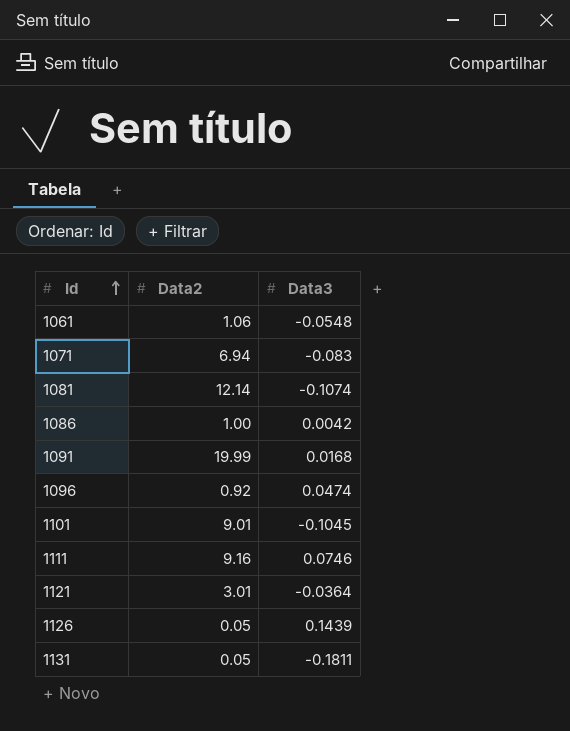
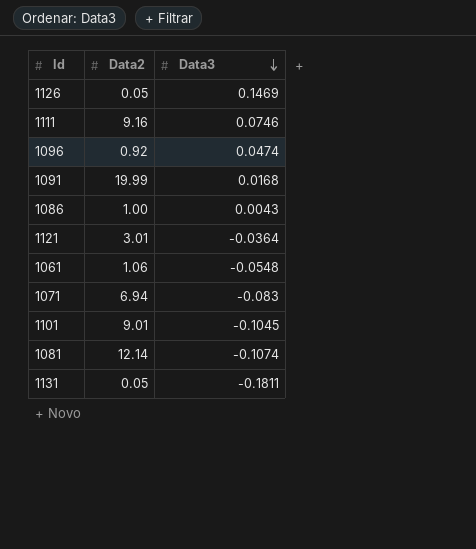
row order: Id ascending -> Data3 descending
1126 | Data3: 0.1439 -> 0.1469
1086 | Data3: 0.0042 -> 0.0043

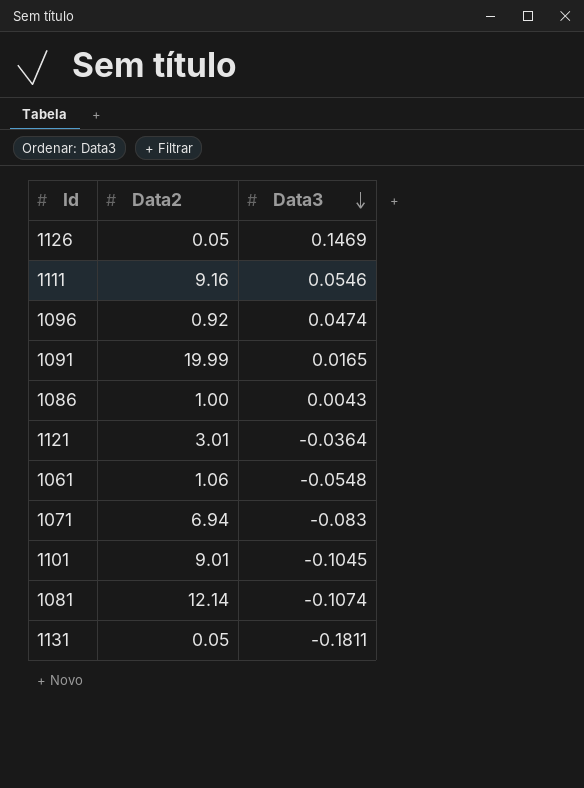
1111 | Data3: 0.0746 -> 0.0546
1091 | Data3: 0.0168 -> 0.0165

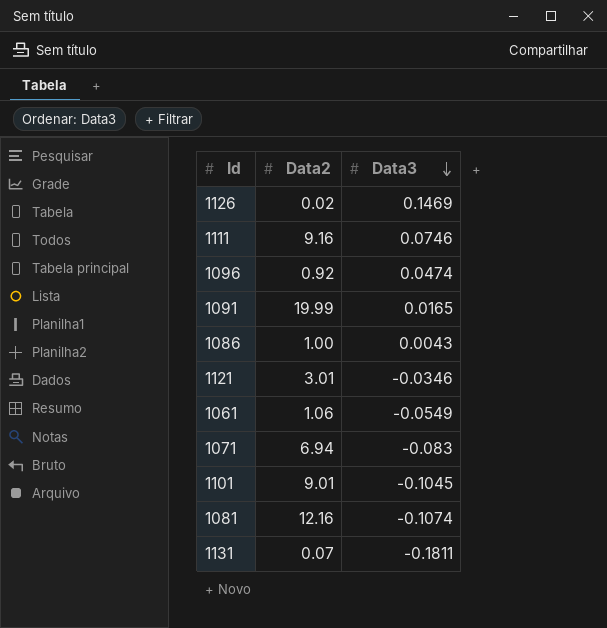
1126 | Data2: 0.05 -> 0.02
1111 | Data3: 0.0546 -> 0.0746
1121 | Data3: -0.0364 -> -0.0346
1061 | Data3: -0.0548 -> -0.0549
1081 | Data2: 12.14 -> 12.16
1131 | Data2: 0.05 -> 0.07

